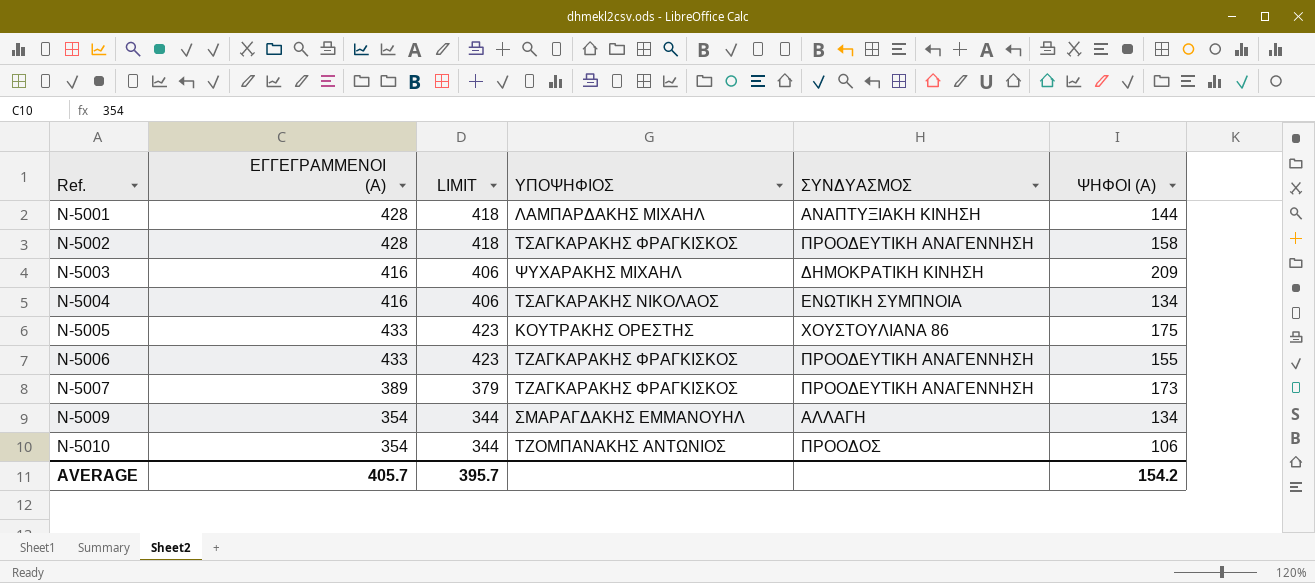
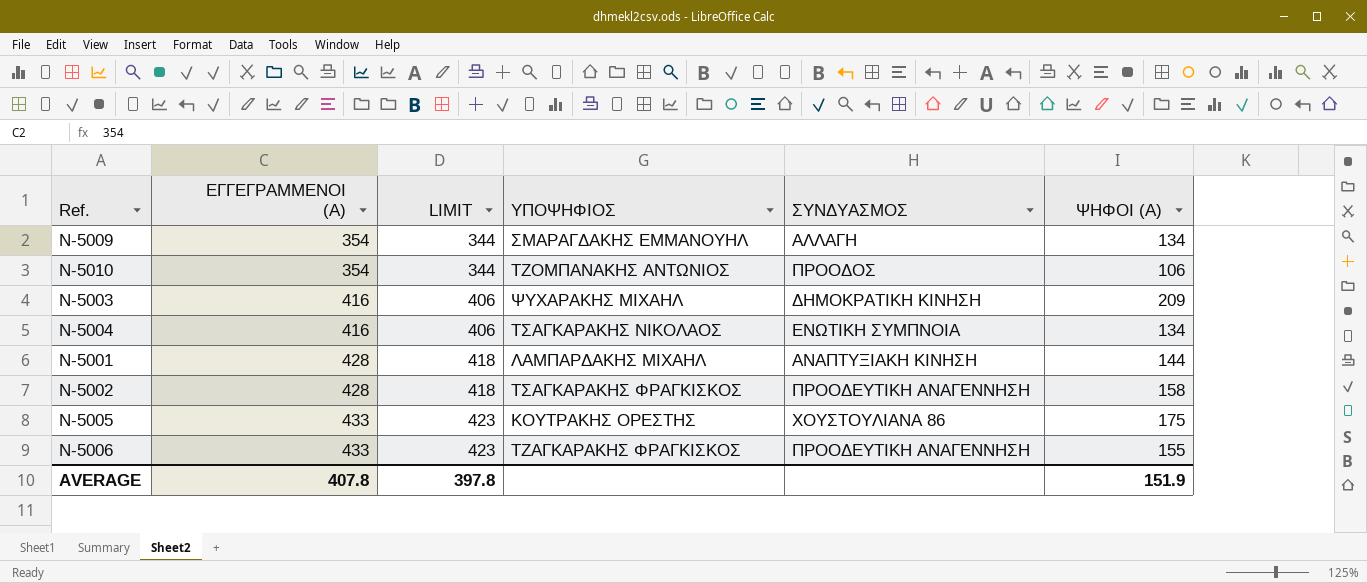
row order: Ref. ascending -> ΕΓΓΕΓΡΑΜΜΕΝΟΙ (Α) ascending
row N-5007: 389 | 379 | ΤΖΑΓΚΑΡΑΚΗΣ ΦΡΑΓΚΙΣΚΟΣ | ΠΡΟΟΔΕΥΤΙΚΗ ΑΝΑΓΕΝΝΗΣΗ | 173 -> none
AVERAGE | ΕΓΓΕΓΡΑΜΜΕΝΟΙ (Α): 405.7 -> 407.8
AVERAGE | LIMIT: 395.7 -> 397.8
AVERAGE | ΨΗΦΟΙ (Α): 154.2 -> 151.9

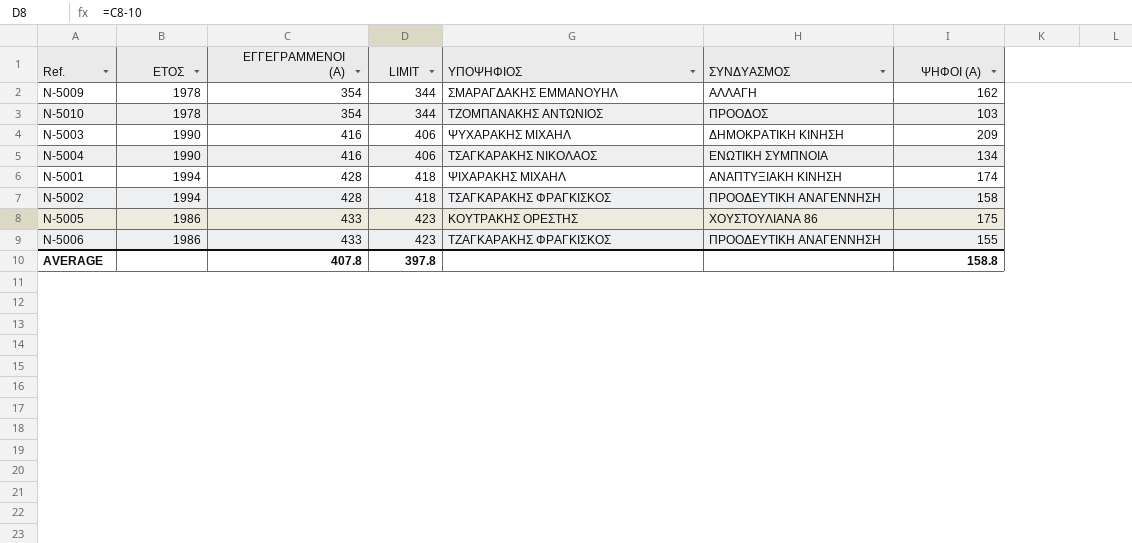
column ΕΤΟΣ | position: none -> 2
N-5009 | ΨΗΦΟΙ (Α): 134 -> 162
N-5010 | ΨΗΦΟΙ (Α): 106 -> 103
N-5001 | ΥΠΟΨΗΦΙΟΣ: ΛΑΜΠΑΡΔΑΚΗΣ ΜΙΧΑΗΛ -> ΨΙΧΑΡΑΚΗΣ ΜΙΧΑΗΛ
N-5001 | ΨΗΦΟΙ (Α): 144 -> 174
AVERAGE | ΨΗΦΟΙ (Α): 151.9 -> 158.8

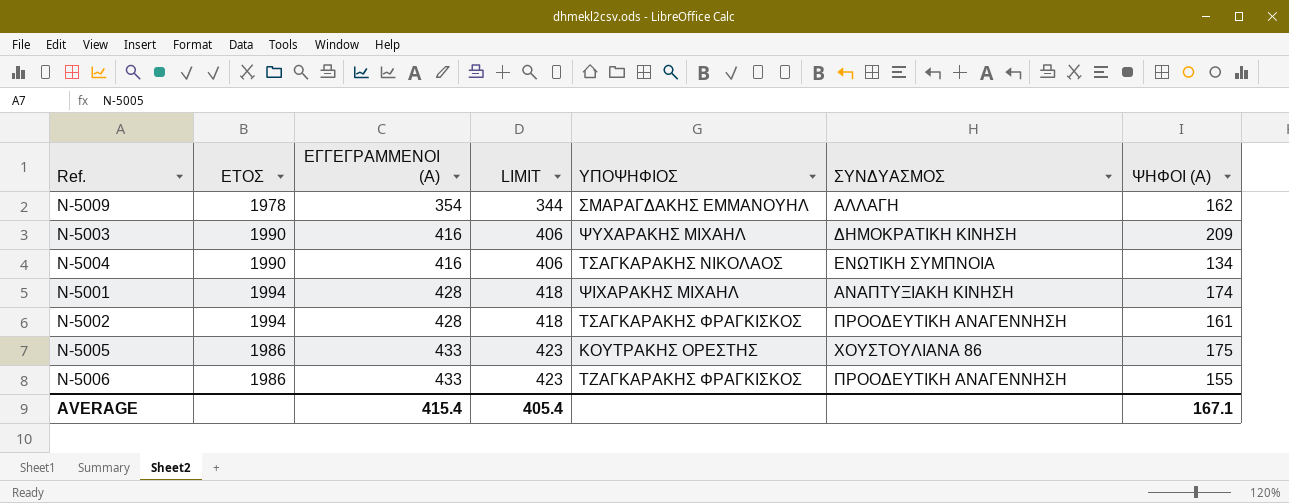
row N-5010: 1978 | 354 | 344 | ΤΖΟΜΠΑΝΑΚΗΣ ΑΝΤΩΝΙΟΣ | ΠΡΟΟΔΟΣ | 103 -> none
N-5002 | ΨΗΦΟΙ (Α): 158 -> 161
AVERAGE | ΕΓΓΕΓΡΑΜΜΕΝΟΙ (Α): 407.8 -> 415.4
AVERAGE | LIMIT: 397.8 -> 405.4
AVERAGE | ΨΗΦΟΙ (Α): 158.8 -> 167.1

